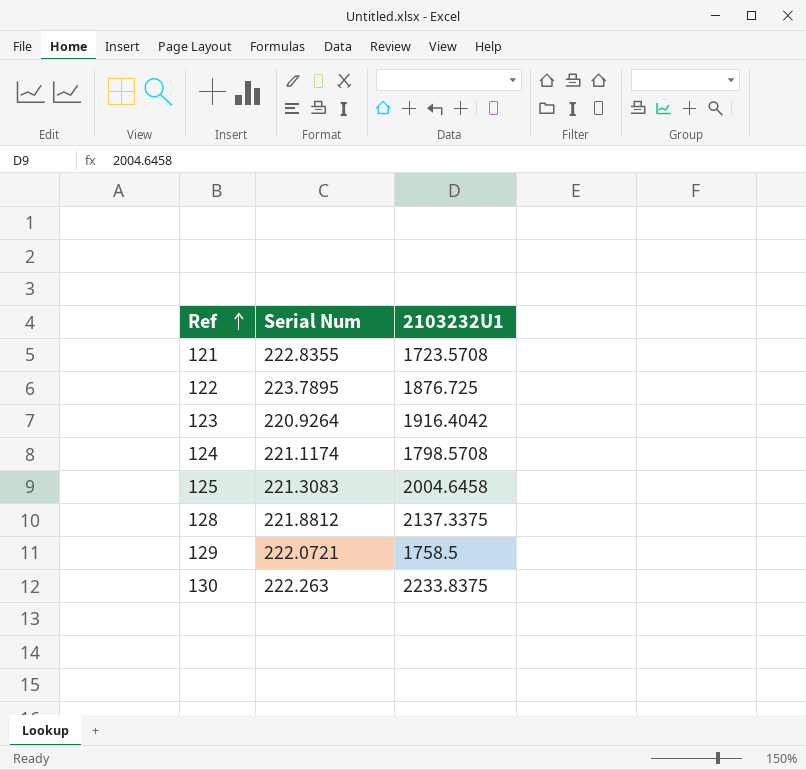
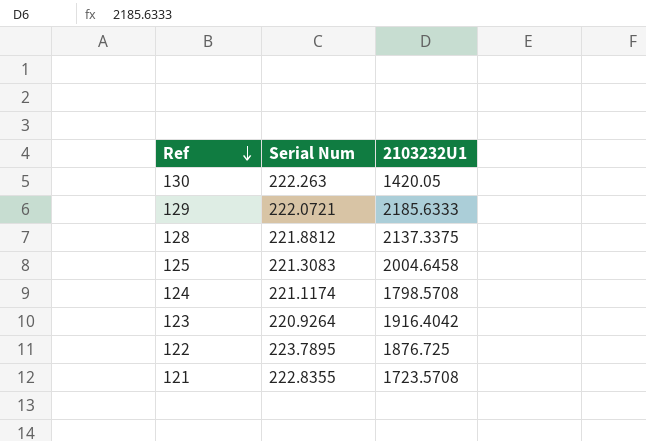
row order: Ref ascending -> Ref descending
130 | 2103232U1: 2233.8375 -> 1420.05
129 | 2103232U1: 1758.5 -> 2185.6333

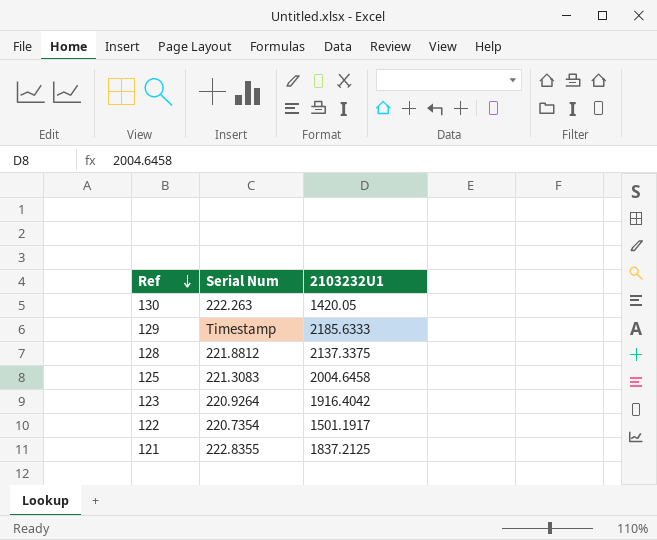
row 124: 221.1174 | 1798.5708 -> none
129 | Serial Num: 222.0721 -> Timestamp
122 | Serial Num: 223.7895 -> 220.7354
122 | 2103232U1: 1876.725 -> 1501.1917
121 | 2103232U1: 1723.5708 -> 1837.2125

